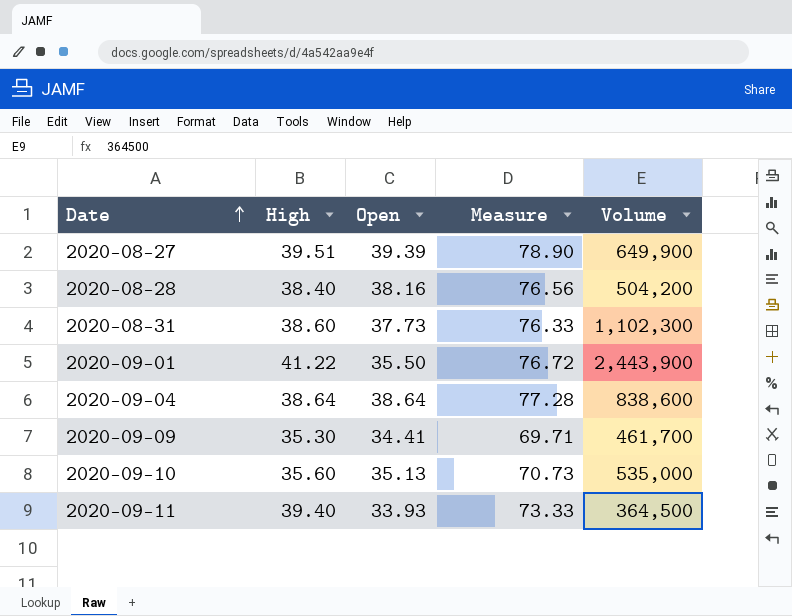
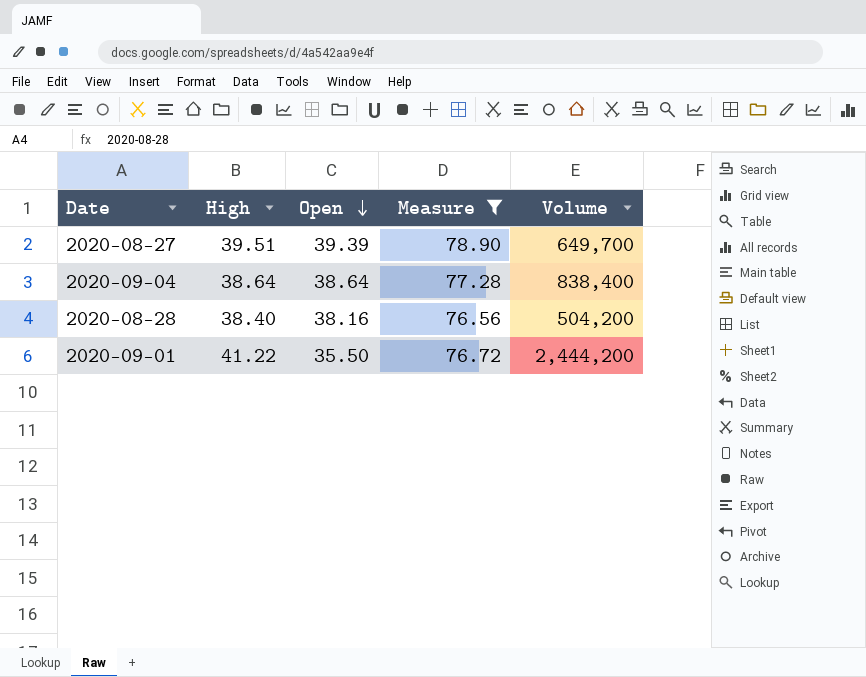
filter: none -> Measure >= 76.56
row order: Date ascending -> Open descending
2020-08-27 | Volume: 649,900 -> 649,700
2020-09-04 | Volume: 838,600 -> 838,400
2020-09-01 | Volume: 2,443,900 -> 2,444,200

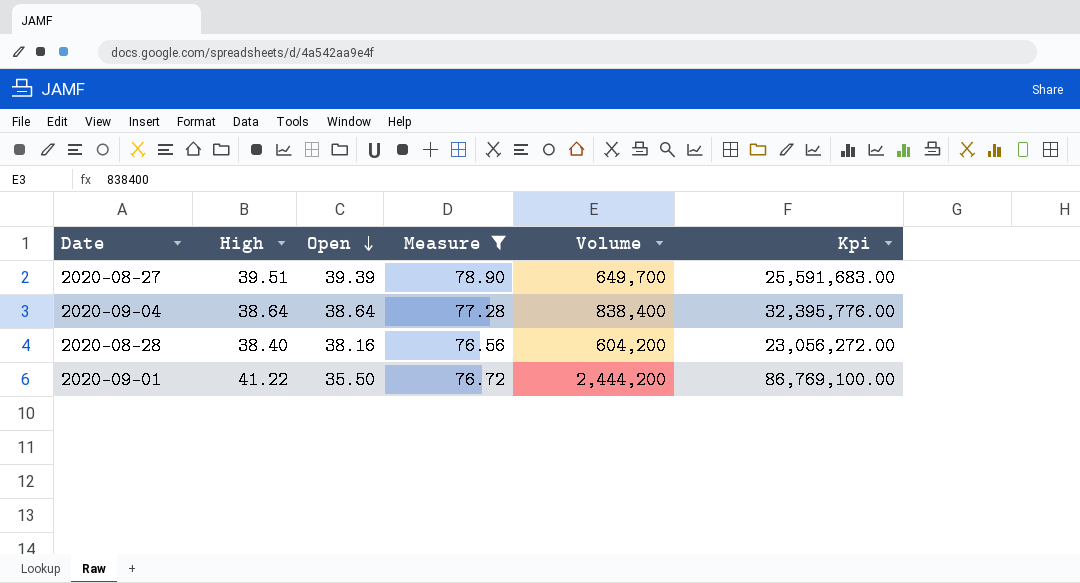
column Kpi | formula: none -> [Open] * [Volume]
2020-08-28 | Volume: 504,200 -> 604,200

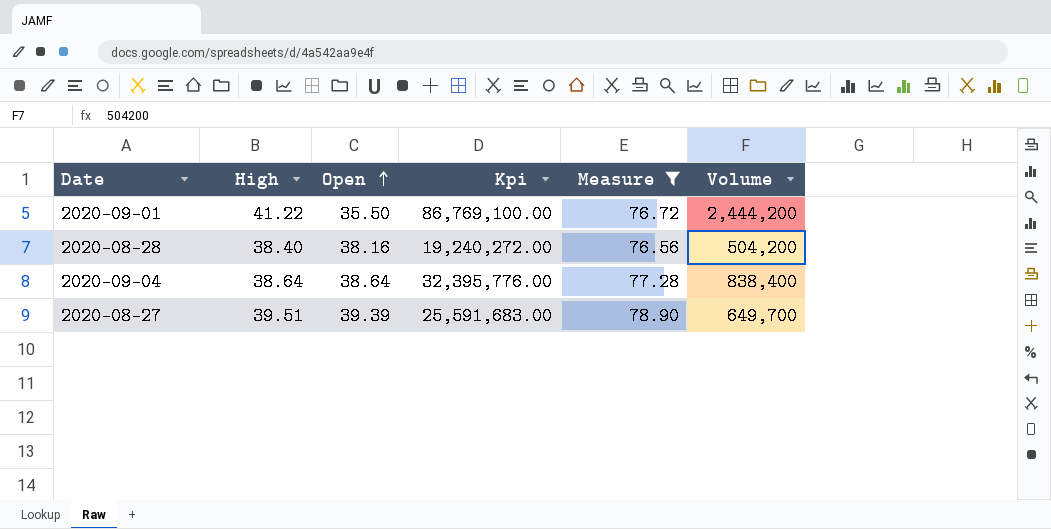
row order: Open descending -> Open ascending
column Kpi | position: 6 -> 4
2020-08-28 | Kpi: 23,056,272.00 -> 19,240,272.00
2020-08-28 | Volume: 604,200 -> 504,200

